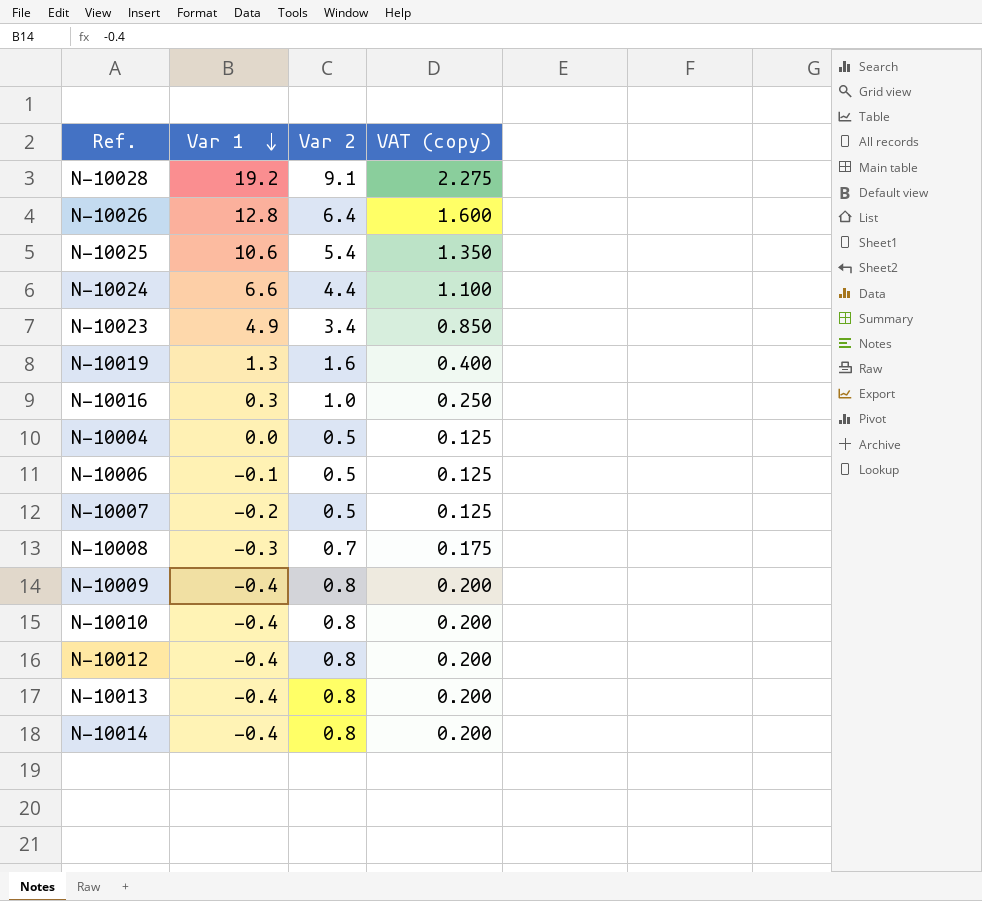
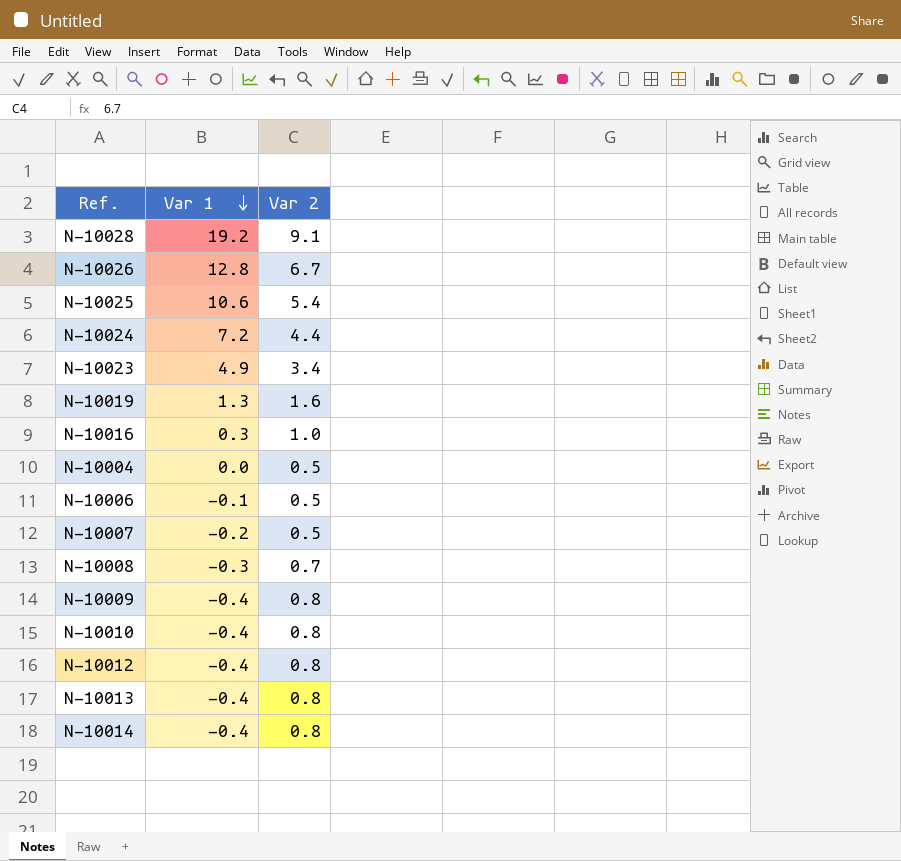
column VAT (copy) | formula: [Var 2] * 0.25 -> none
N-10026 | Var 2: 6.4 -> 6.7
N-10024 | Var 1: 6.6 -> 7.2

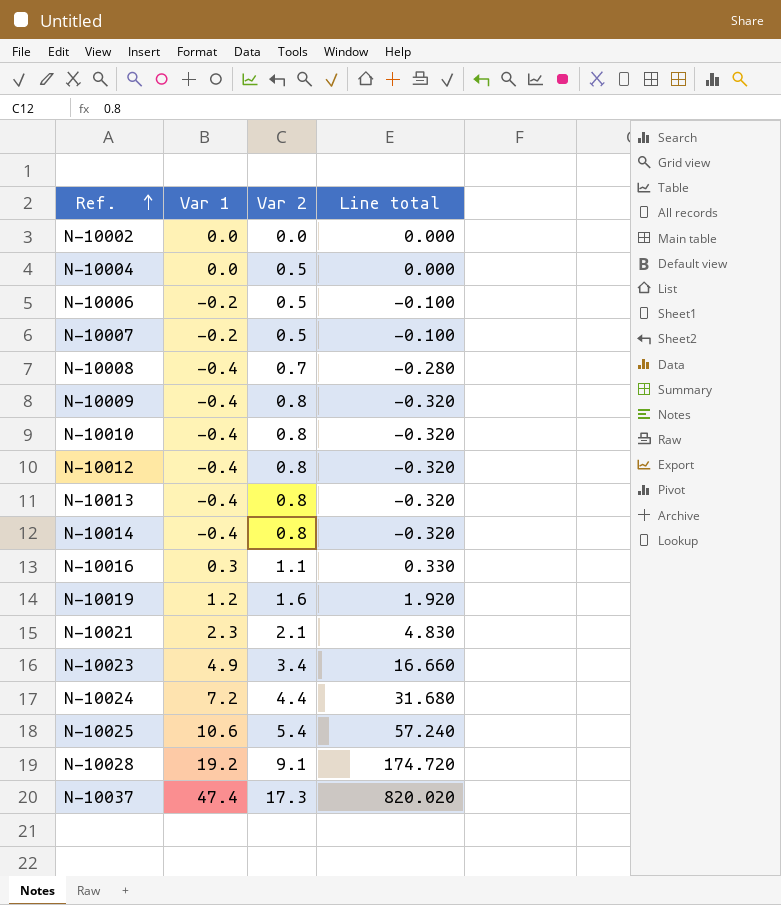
row order: Var 1 descending -> Ref. ascending
column Line total | formula: none -> [Var 1] * [Var 2]
row N-10026: 12.8 | 6.7 -> none
row N-10002: none -> 0.0 | 0.0 | 0.000
N-10006 | Var 1: -0.1 -> -0.2
N-10008 | Var 1: -0.3 -> -0.4
N-10016 | Var 2: 1.0 -> 1.1
N-10019 | Var 1: 1.3 -> 1.2
row N-10021: none -> 2.3 | 2.1 | 4.830
row N-10037: none -> 47.4 | 17.3 | 820.020

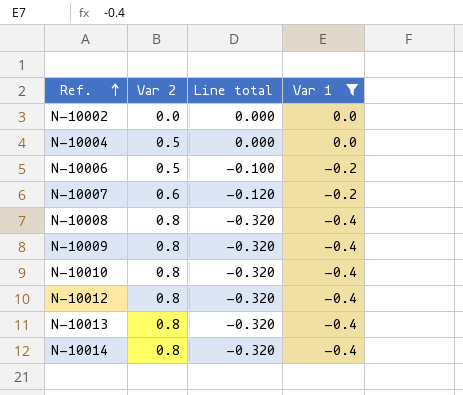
filter: none -> Var 1 <= 0.0
column Var 1 | position: 2 -> 4
N-10007 | Var 2: 0.5 -> 0.6
N-10007 | Line total: -0.100 -> -0.120
N-10008 | Var 2: 0.7 -> 0.8
N-10008 | Line total: -0.280 -> -0.320

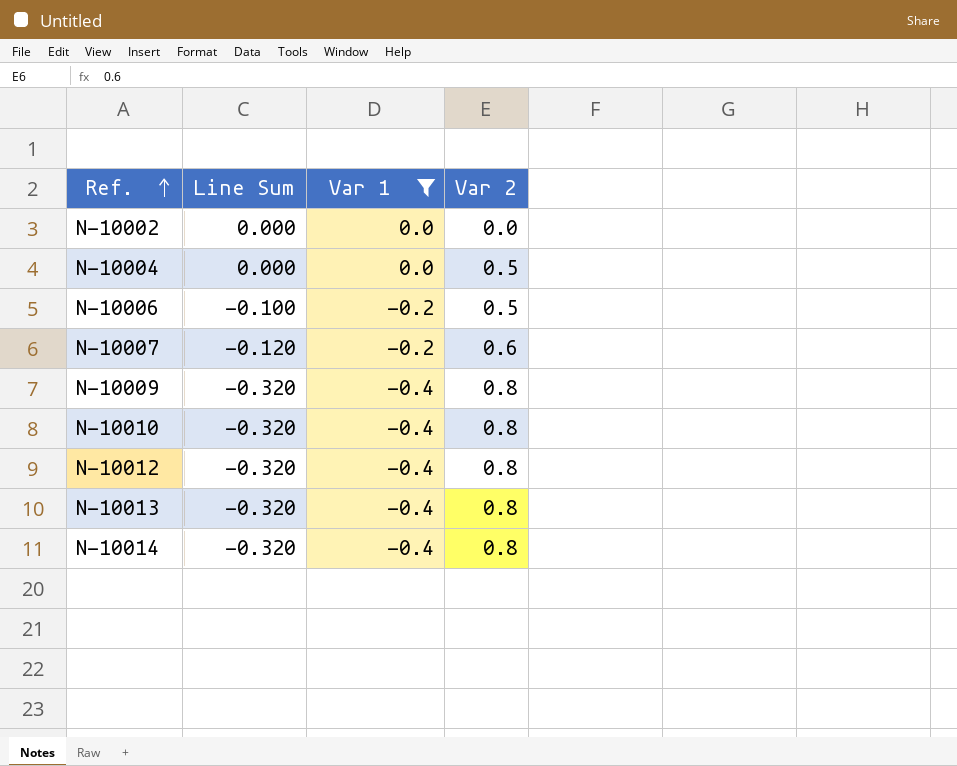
column name: Line total -> Line Sum
column Var 2 | position: 2 -> 4
row N-10008: 0.8 | -0.320 | -0.4 -> none

